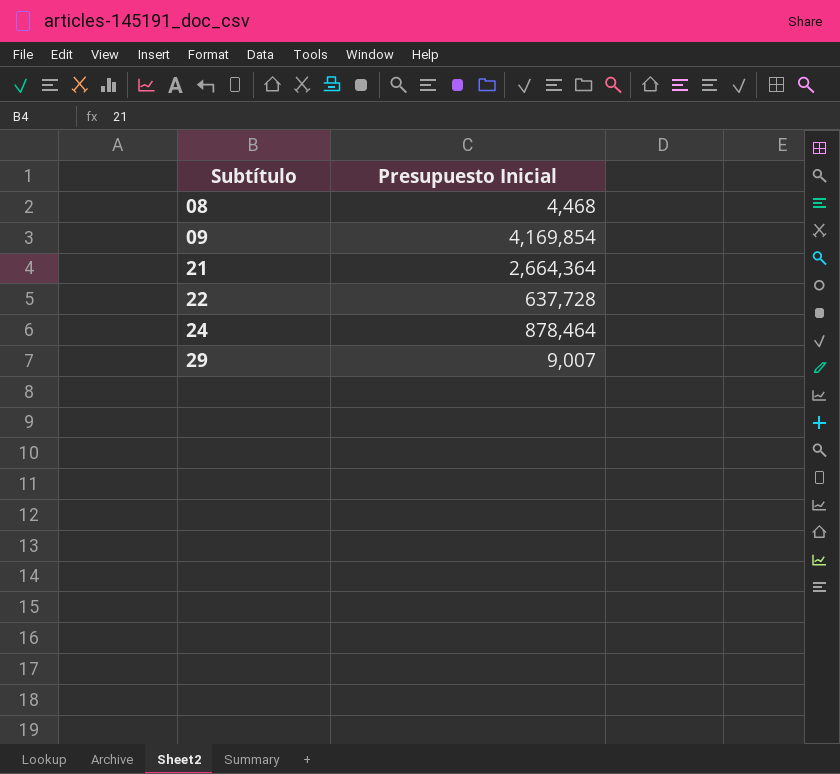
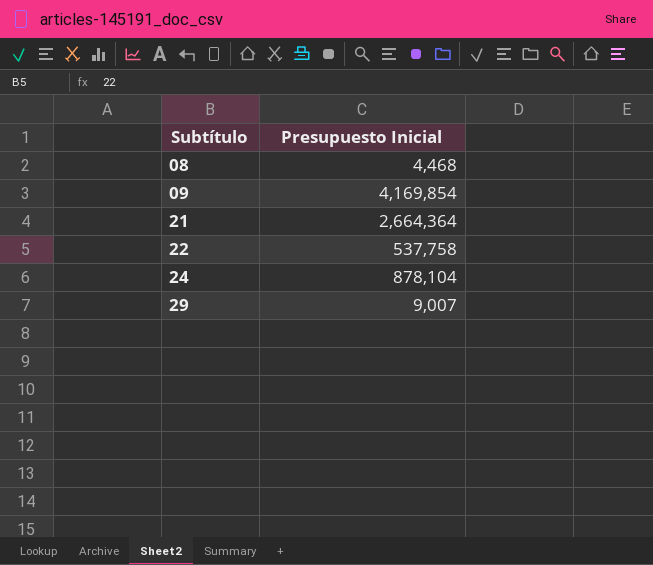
22 | Presupuesto Inicial: 637,728 -> 537,758
24 | Presupuesto Inicial: 878,464 -> 878,104

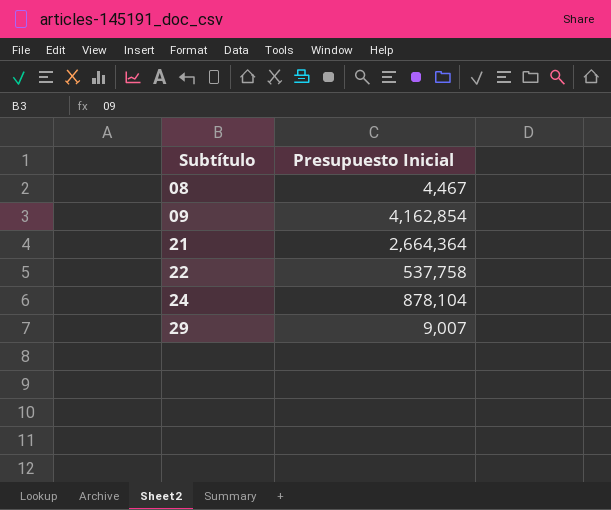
08 | Presupuesto Inicial: 4,468 -> 4,467
09 | Presupuesto Inicial: 4,169,854 -> 4,162,854

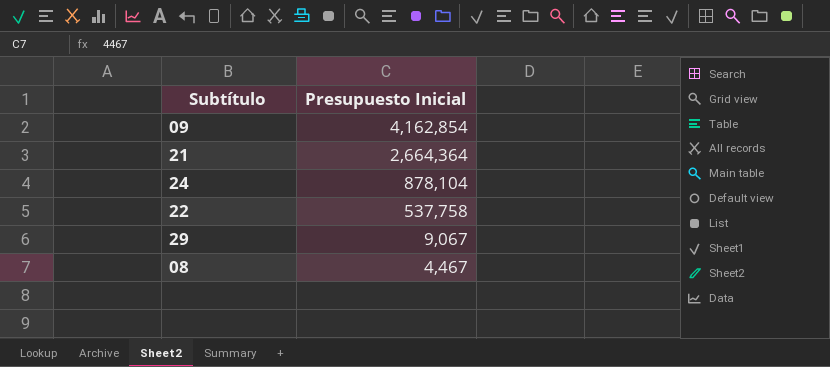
row order: Subtítulo ascending -> Presupuesto Inicial descending
29 | Presupuesto Inicial: 9,007 -> 9,067

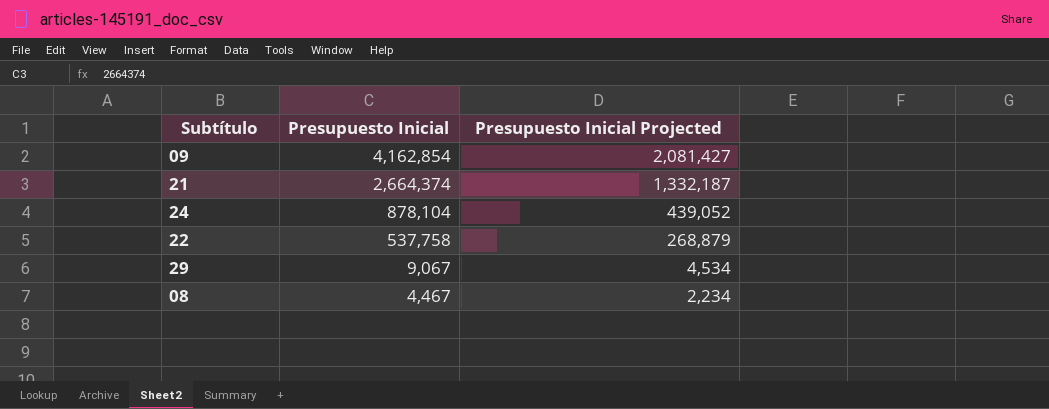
column Presupuesto Inicial Projected | formula: none -> [Presupuesto Inicial] * 0.5
21 | Presupuesto Inicial: 2,664,364 -> 2,664,374

